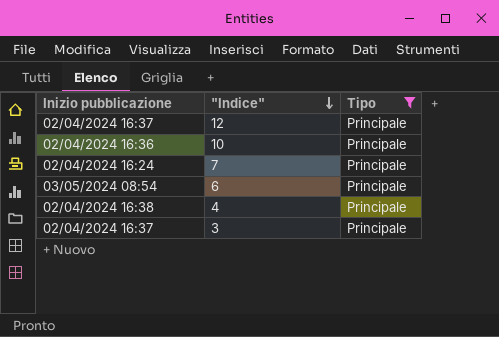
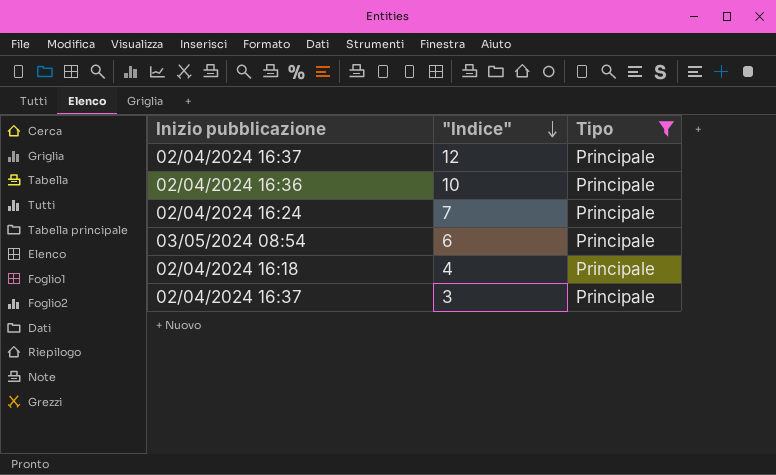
4 | Inizio pubblicazione: 02/04/2024 16:38 -> 02/04/2024 16:18

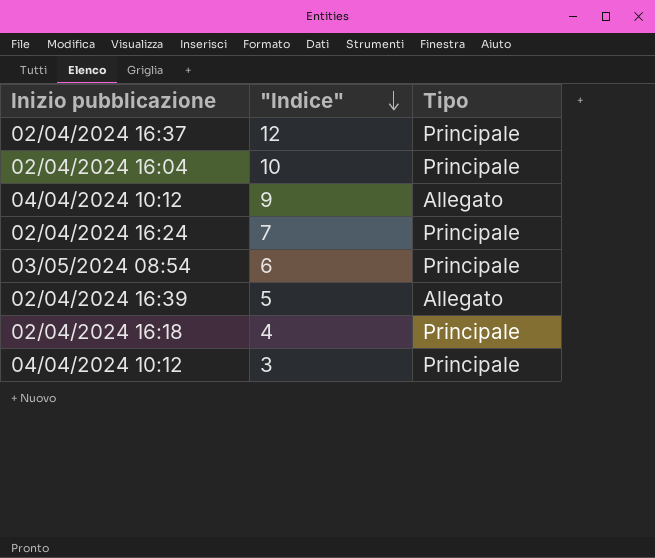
filter: Tipo = Principale -> none
10 | Inizio pubblicazione: 02/04/2024 16:36 -> 02/04/2024 16:04
3 | Inizio pubblicazione: 02/04/2024 16:37 -> 04/04/2024 10:12

